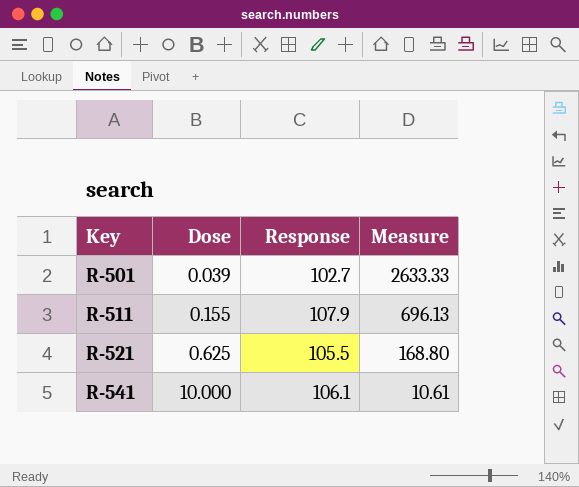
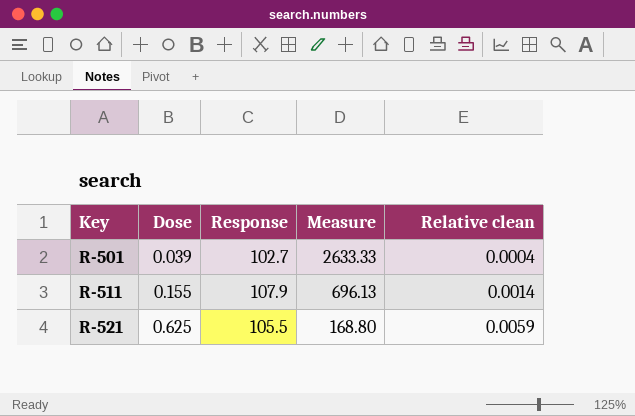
column Relative clean | formula: none -> [Dose] / [Response]
row R-541: 10.000 | 106.1 | 10.61 -> none

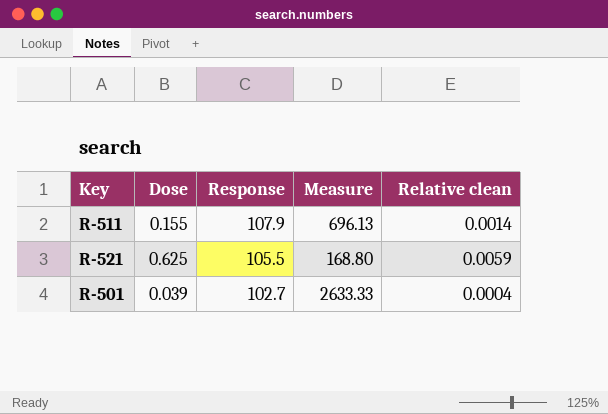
row order: Key ascending -> Response descending

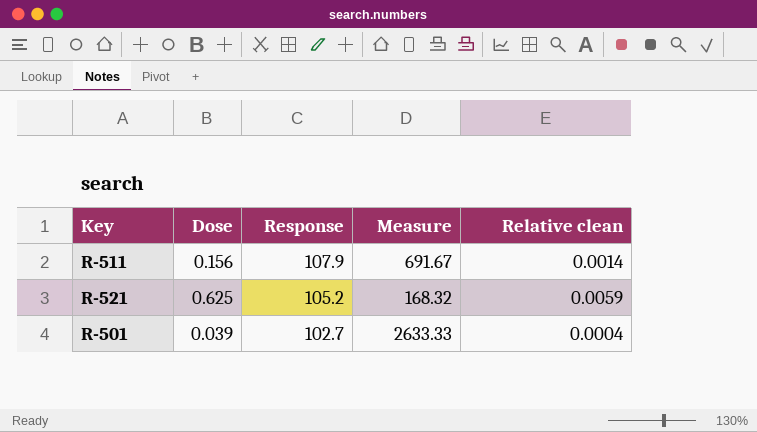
R-511 | Dose: 0.155 -> 0.156
R-511 | Measure: 696.13 -> 691.67
R-521 | Response: 105.5 -> 105.2
R-521 | Measure: 168.80 -> 168.32

